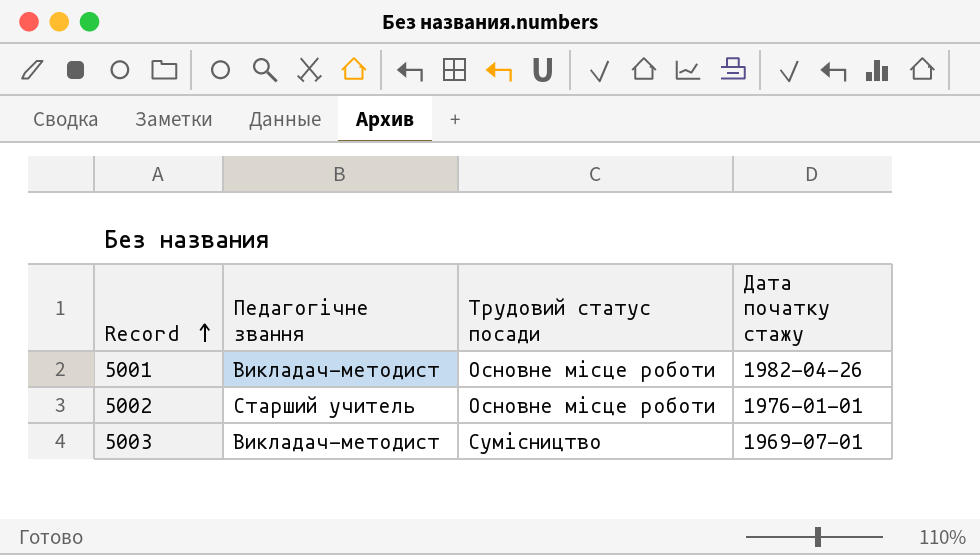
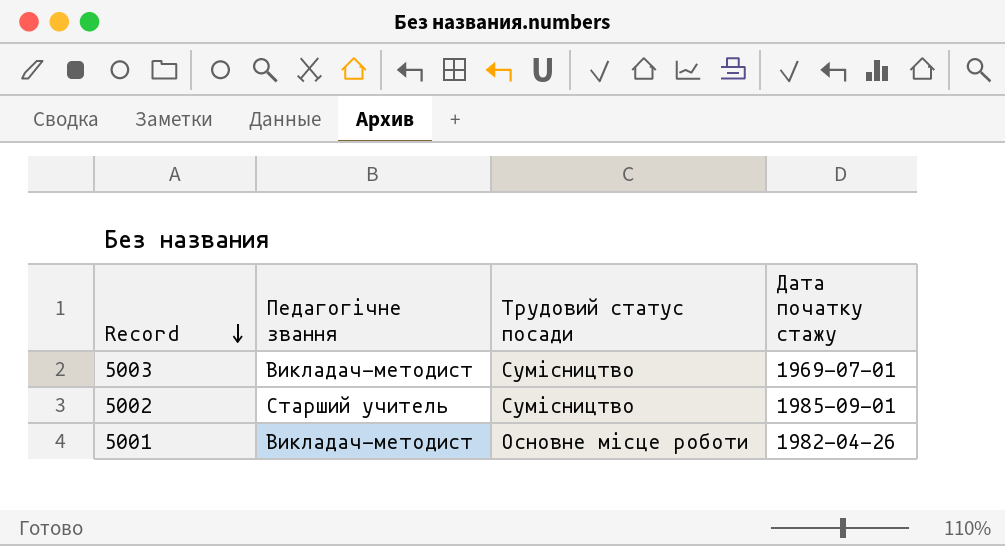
row order: Record ascending -> Record descending
5002 | Трудовий статус посади: Основне місце роботи -> Сумісництво
5002 | Дата початку стажу: 1976-01-01 -> 1985-09-01

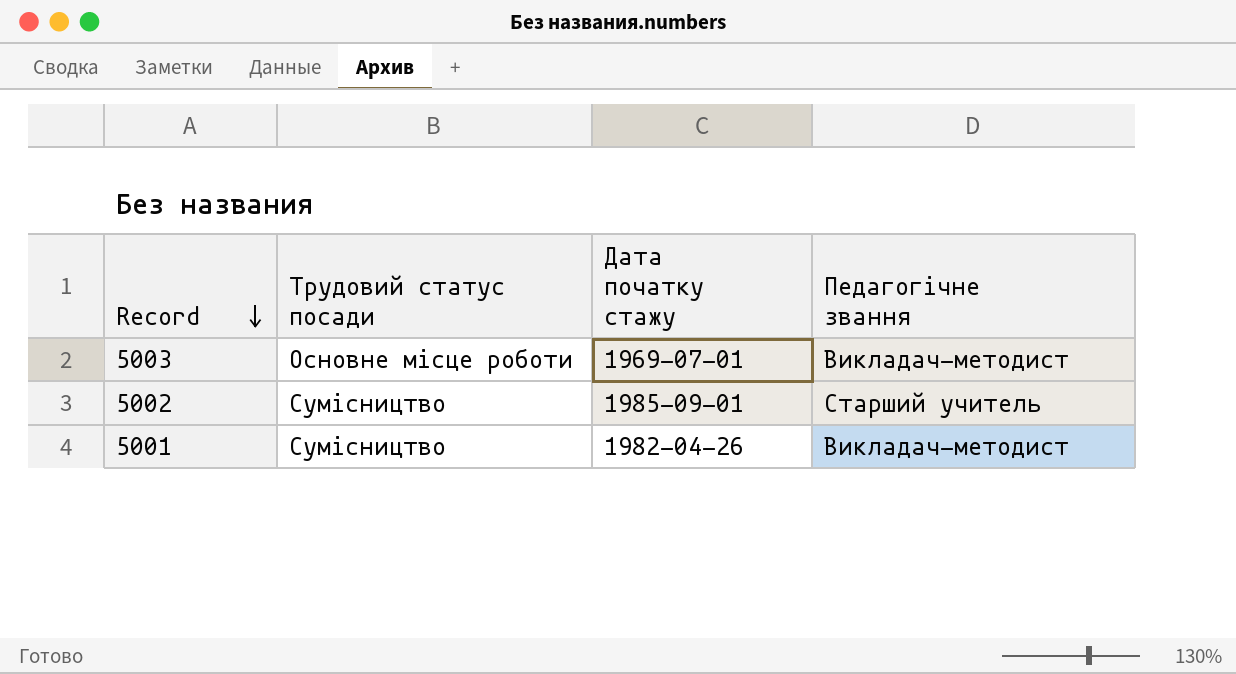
column Педагогічне звання | position: 2 -> 4
5003 | Трудовий статус посади: Сумісництво -> Основне місце роботи
5001 | Трудовий статус посади: Основне місце роботи -> Сумісництво

